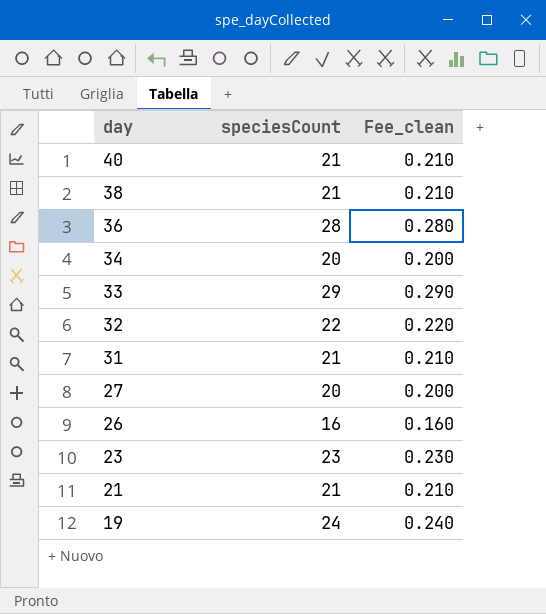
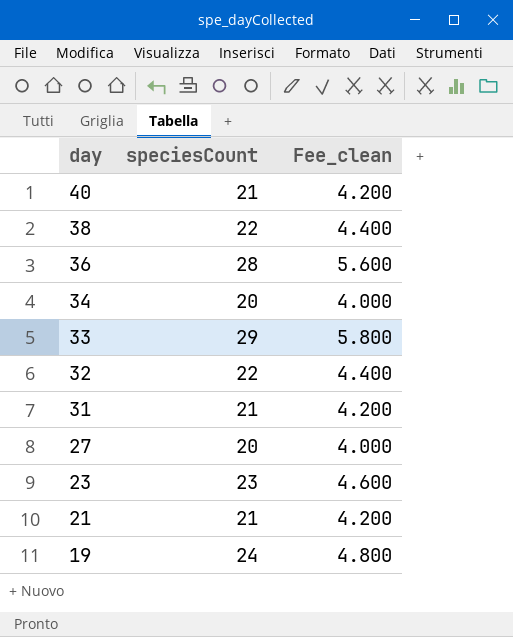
column Fee_clean | formula: [speciesCount] * 0.01 -> [speciesCount] * 0.2
row 26: 16 | 0.160 -> none
38 | speciesCount: 21 -> 22

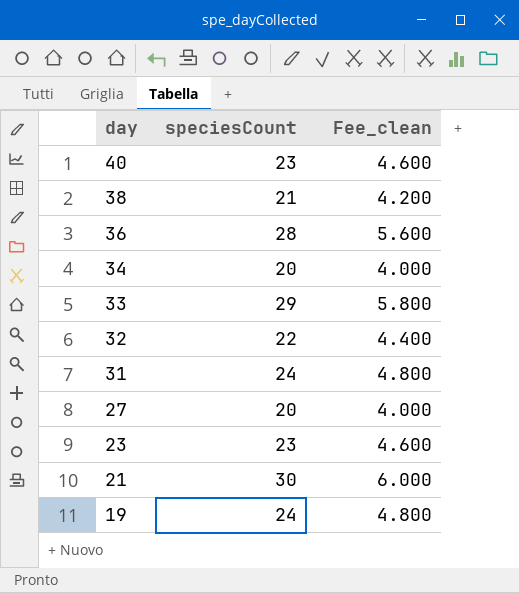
40 | speciesCount: 21 -> 23
40 | Fee_clean: 4.200 -> 4.600
38 | speciesCount: 22 -> 21
38 | Fee_clean: 4.400 -> 4.200
31 | speciesCount: 21 -> 24
31 | Fee_clean: 4.200 -> 4.800
21 | speciesCount: 21 -> 30
21 | Fee_clean: 4.200 -> 6.000

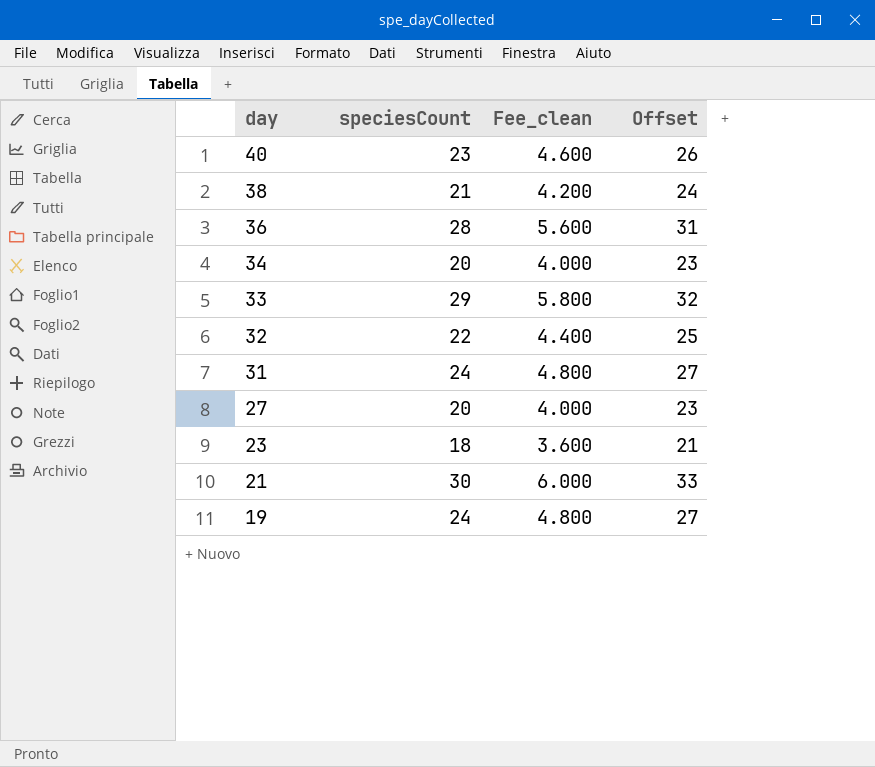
column Offset | formula: none -> [speciesCount] + 3
23 | speciesCount: 23 -> 18
23 | Fee_clean: 4.600 -> 3.600

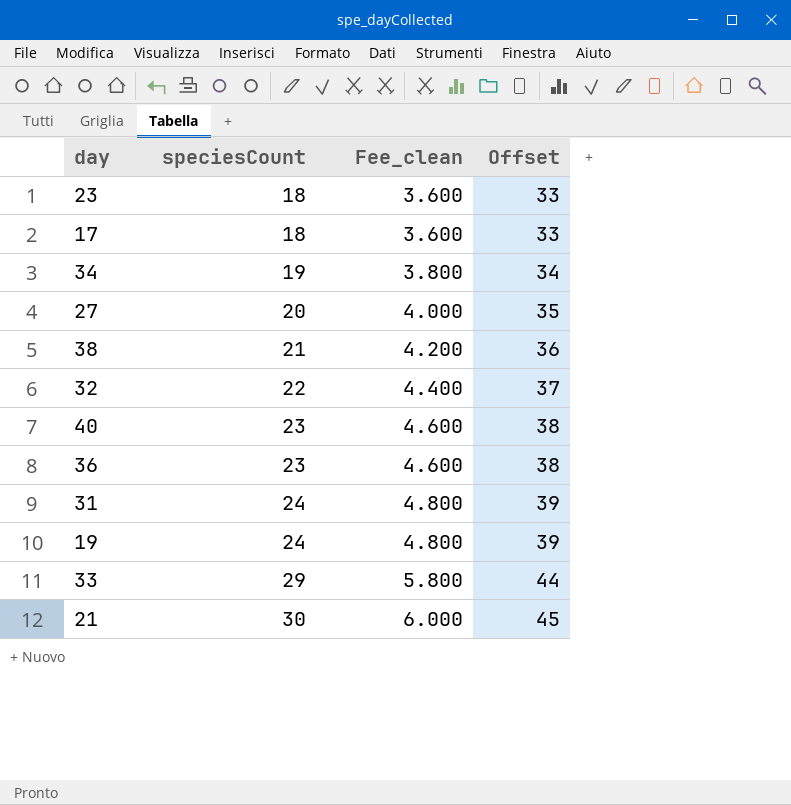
row order: day descending -> speciesCount ascending
column Offset | formula: [speciesCount] + 3 -> [speciesCount] + 15
row 17: none -> 18 | 3.600 | 33
34 | speciesCount: 20 -> 19
34 | Fee_clean: 4.000 -> 3.800
36 | speciesCount: 28 -> 23
36 | Fee_clean: 5.600 -> 4.600

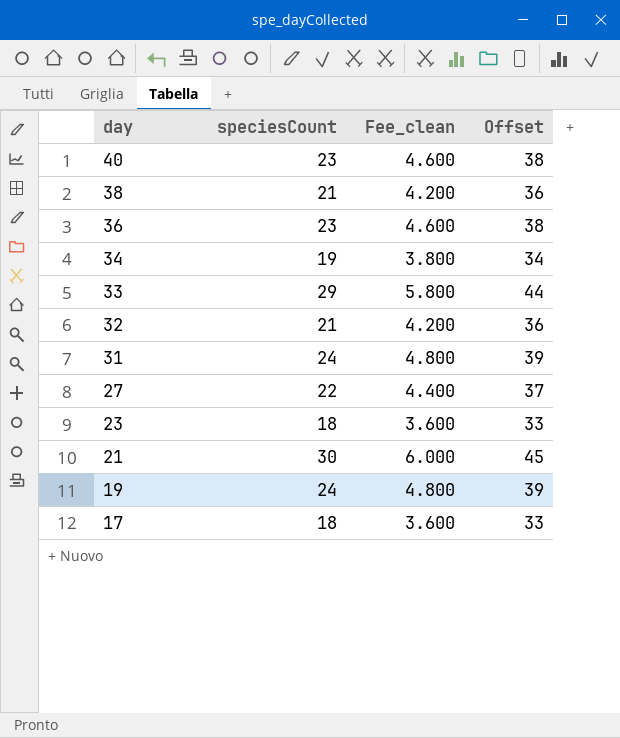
row order: speciesCount ascending -> day descending
32 | speciesCount: 22 -> 21
32 | Fee_clean: 4.400 -> 4.200
32 | Offset: 37 -> 36
27 | speciesCount: 20 -> 22
27 | Fee_clean: 4.000 -> 4.400
27 | Offset: 35 -> 37

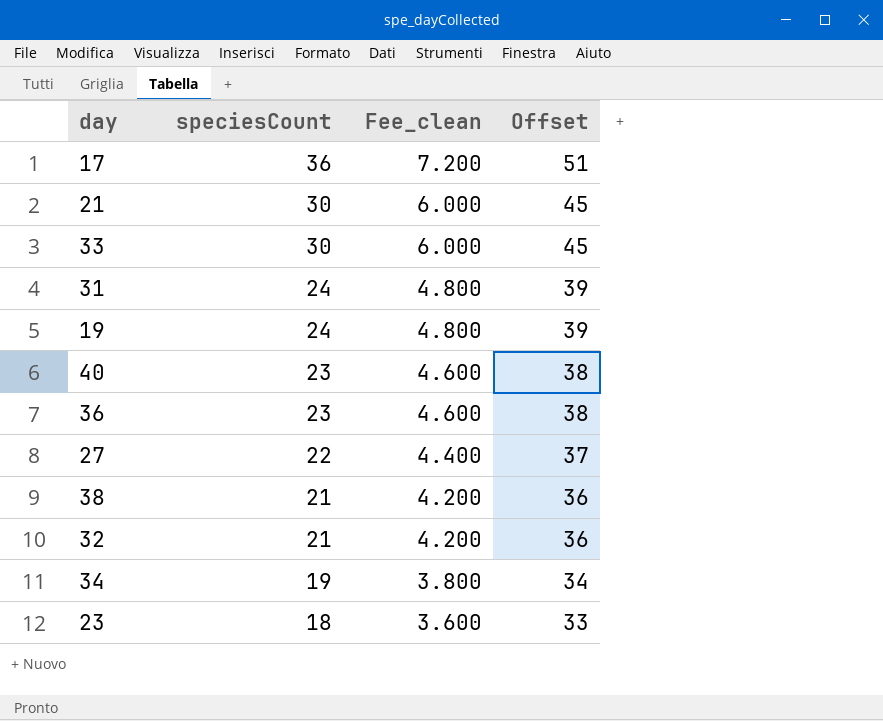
row order: day descending -> speciesCount descending
17 | speciesCount: 18 -> 36
17 | Fee_clean: 3.600 -> 7.200
17 | Offset: 33 -> 51
33 | speciesCount: 29 -> 30
33 | Fee_clean: 5.800 -> 6.000
33 | Offset: 44 -> 45

